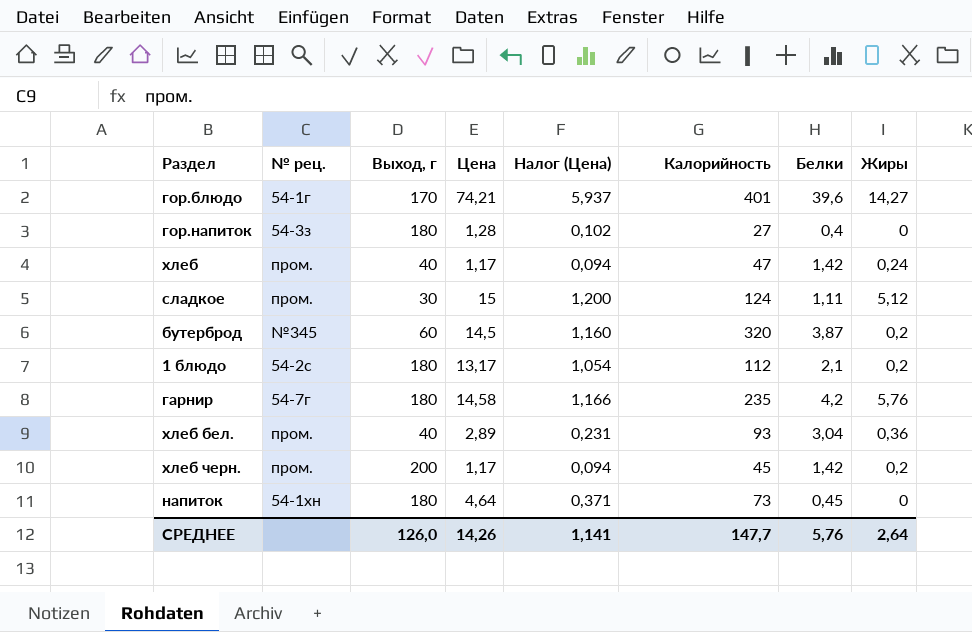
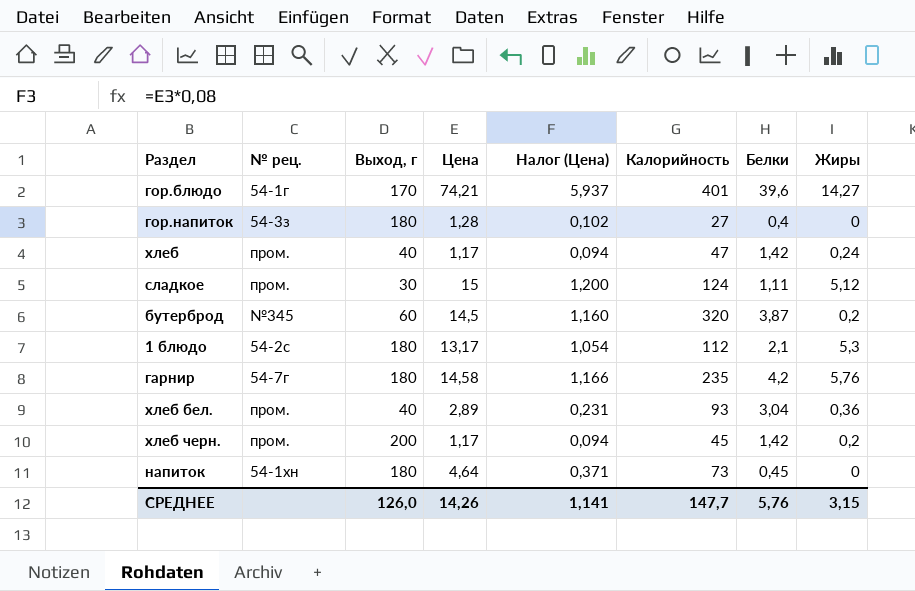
1 блюдо | Жиры: 0,2 -> 5,3
СРЕДНЕЕ | Жиры: 2,64 -> 3,15

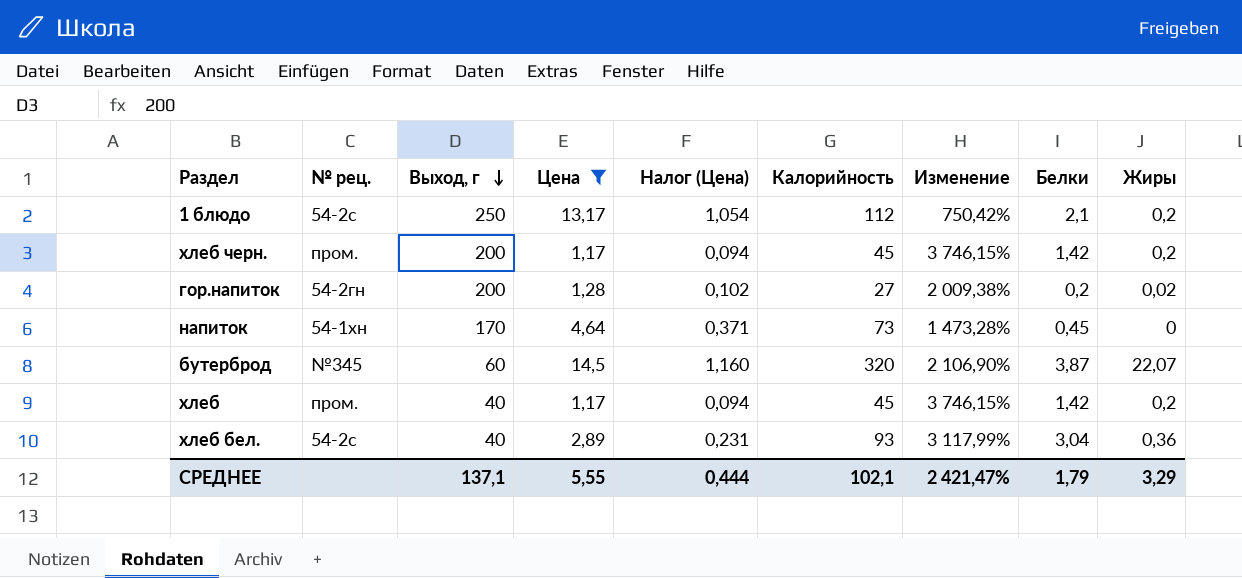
filter: none -> Цена <= 14,5
row order: none -> Выход, г descending
column Изменение | formula: none -> ([Калорийность] - [Цена]) / [Цена]
1 блюдо | Выход, г: 180 -> 250
1 блюдо | Жиры: 5,3 -> 0,2
гор.напиток | № рец.: 54-3з -> 54-2гн
гор.напиток | Выход, г: 180 -> 200
гор.напиток | Белки: 0,4 -> 0,2
гор.напиток | Жиры: 0 -> 0,02
напиток | Выход, г: 180 -> 170
бутерброд | Жиры: 0,2 -> 22,07
хлеб | Калорийность: 47 -> 45
хлеб | Жиры: 0,24 -> 0,2
хлеб бел. | № рец.: пром. -> 54-2с
СРЕДНЕЕ | Выход, г: 126,0 -> 137,1
СРЕДНЕЕ | Цена: 14,26 -> 5,55
СРЕДНЕЕ | Налог (Цена): 1,141 -> 0,444
СРЕДНЕЕ | Калорийность: 147,7 -> 102,1
СРЕДНЕЕ | Белки: 5,76 -> 1,79
СРЕДНЕЕ | Жиры: 3,15 -> 3,29

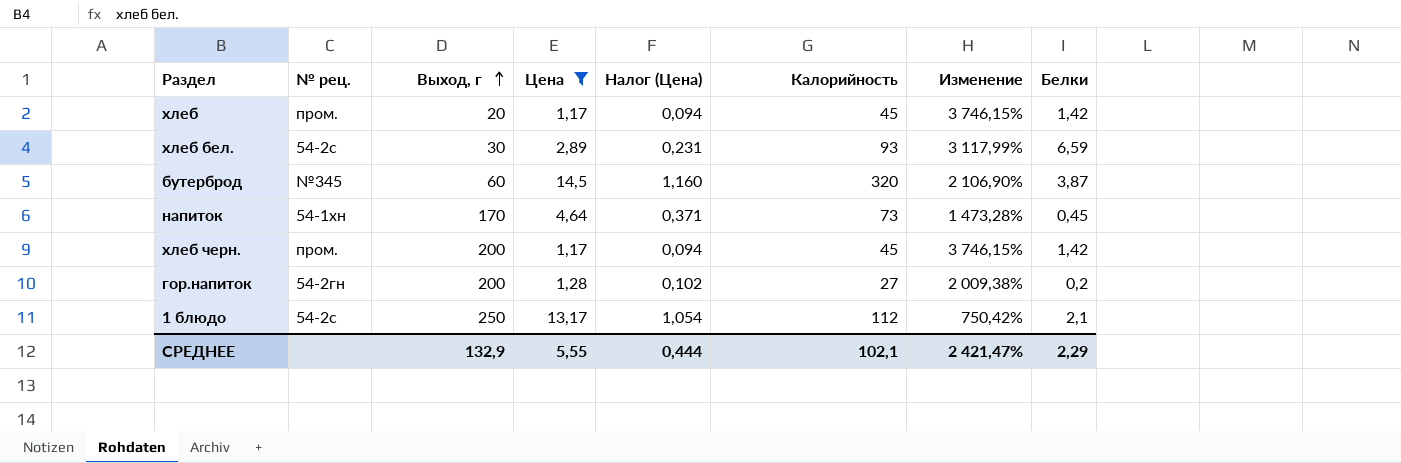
row order: Выход, г descending -> Выход, г ascending
column Жиры | position: 9 -> none
хлеб | Выход, г: 40 -> 20
хлеб бел. | Выход, г: 40 -> 30
хлеб бел. | Белки: 3,04 -> 6,59
СРЕДНЕЕ | Выход, г: 137,1 -> 132,9
СРЕДНЕЕ | Белки: 1,79 -> 2,29

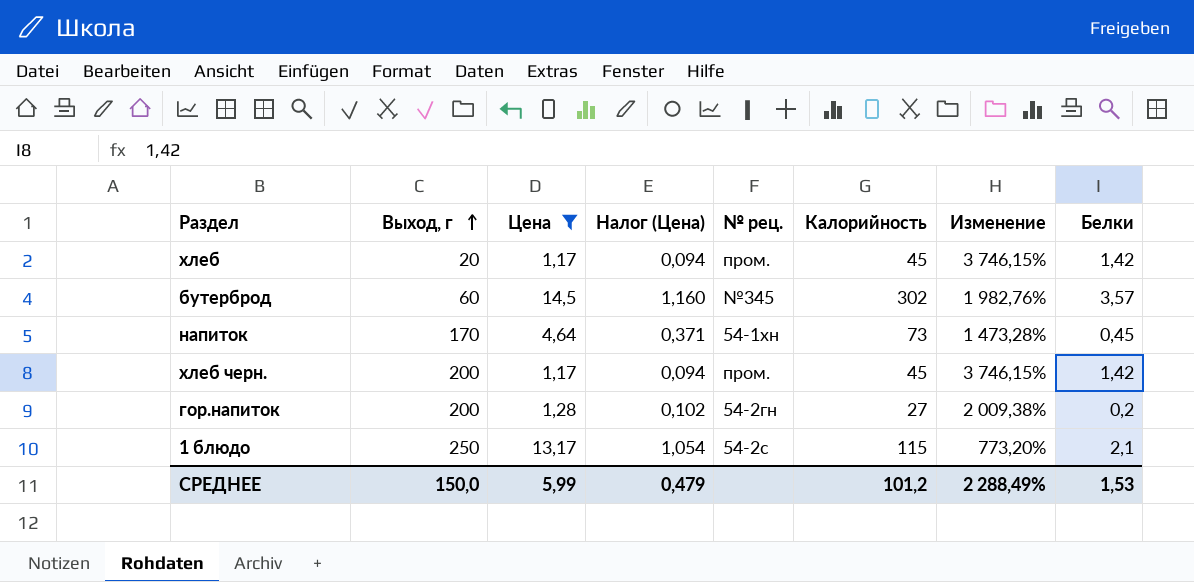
column № рец. | position: 2 -> 5
row хлеб бел.: 54-2с | 30 | 2,89 | 0,231 | 93 | 3 117,99% | 6,59 -> none
бутерброд | Калорийность: 320 -> 302
бутерброд | Изменение: 2 106,90% -> 1 982,76%
бутерброд | Белки: 3,87 -> 3,57
1 блюдо | Калорийность: 112 -> 115
1 блюдо | Изменение: 750,42% -> 773,20%
СРЕДНЕЕ | Выход, г: 132,9 -> 150,0
СРЕДНЕЕ | Цена: 5,55 -> 5,99
СРЕДНЕЕ | Налог (Цена): 0,444 -> 0,479
СРЕДНЕЕ | Калорийность: 102,1 -> 101,2
СРЕДНЕЕ | Изменение: 2 421,47% -> 2 288,49%
СРЕДНЕЕ | Белки: 2,29 -> 1,53

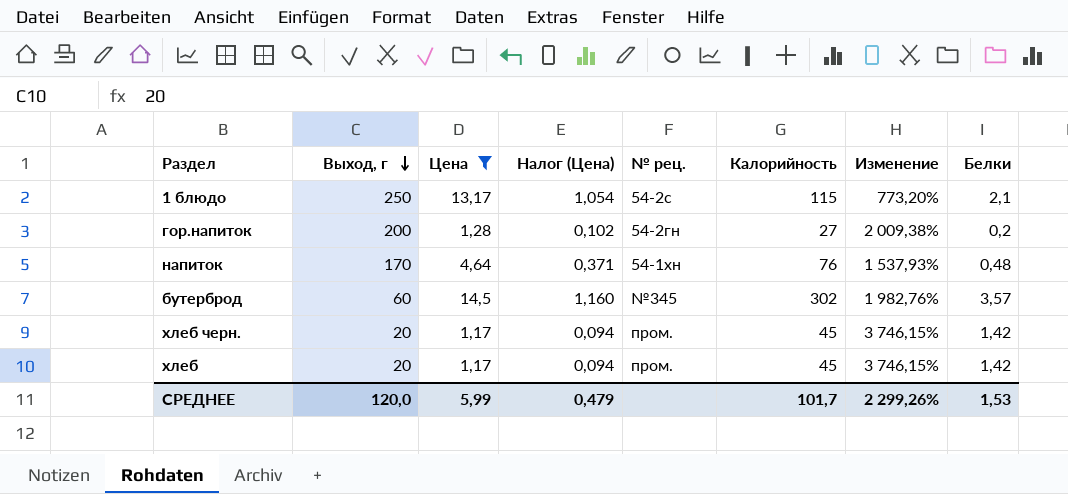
row order: Выход, г ascending -> Выход, г descending
напиток | Калорийность: 73 -> 76
напиток | Изменение: 1 473,28% -> 1 537,93%
напиток | Белки: 0,45 -> 0,48
хлеб черн. | Выход, г: 200 -> 20
СРЕДНЕЕ | Выход, г: 150,0 -> 120,0
СРЕДНЕЕ | Калорийность: 101,2 -> 101,7
СРЕДНЕЕ | Изменение: 2 288,49% -> 2 299,26%

